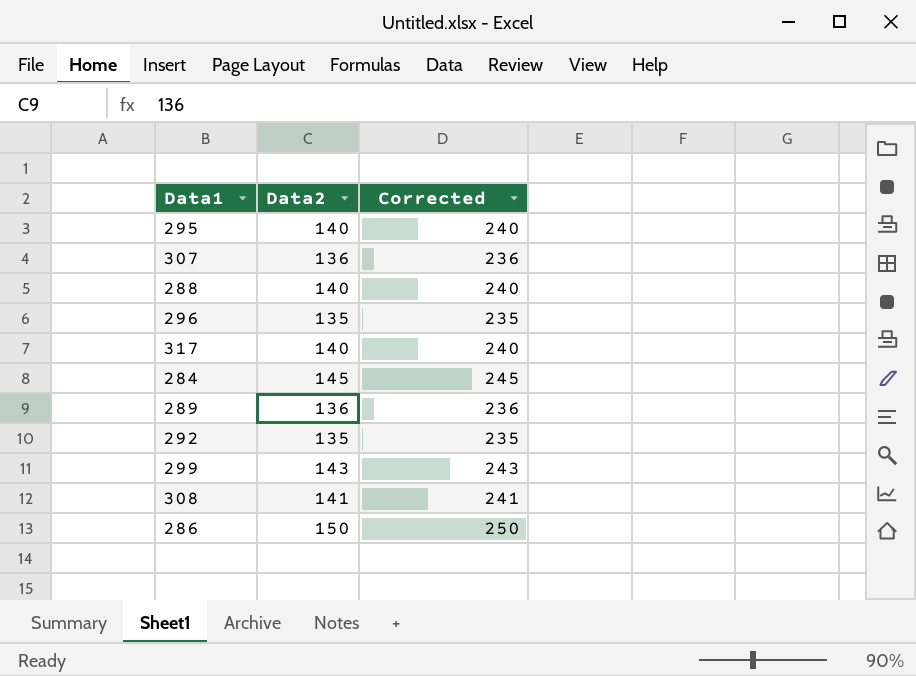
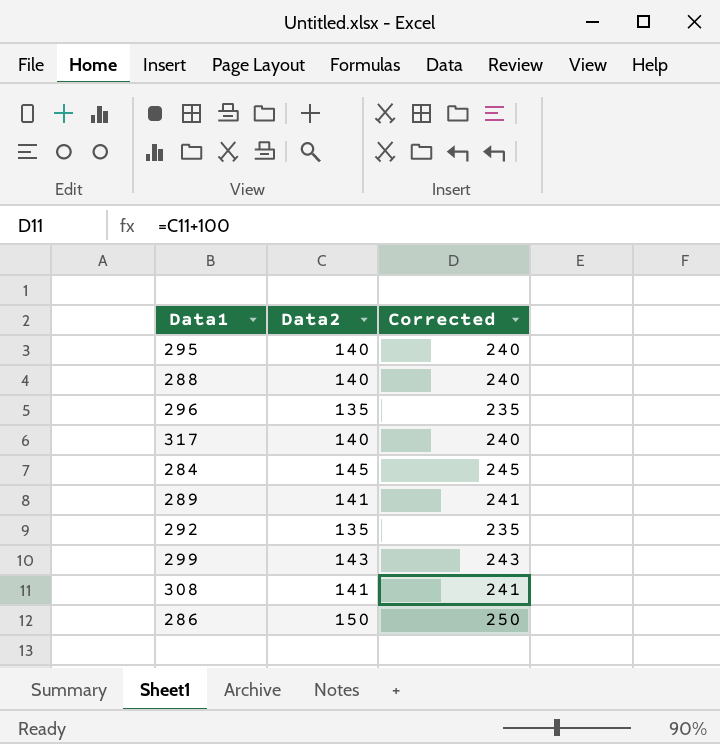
row 307: 136 | 236 -> none
289 | Data2: 136 -> 141
289 | Corrected: 236 -> 241

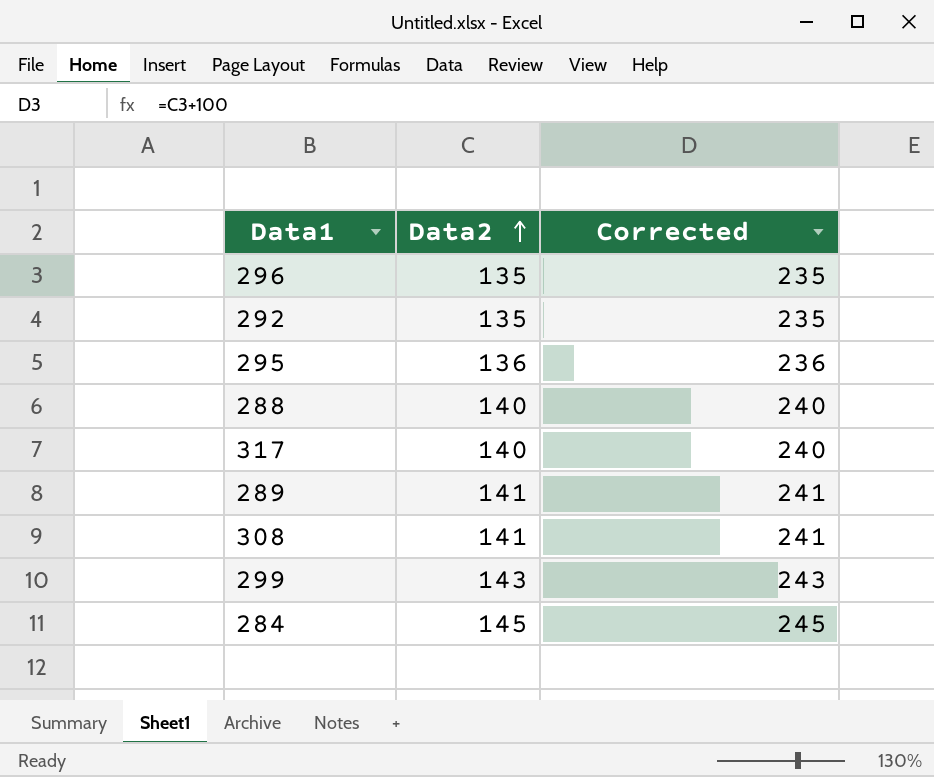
row order: none -> Data2 ascending
row 286: 150 | 250 -> none
295 | Data2: 140 -> 136
295 | Corrected: 240 -> 236

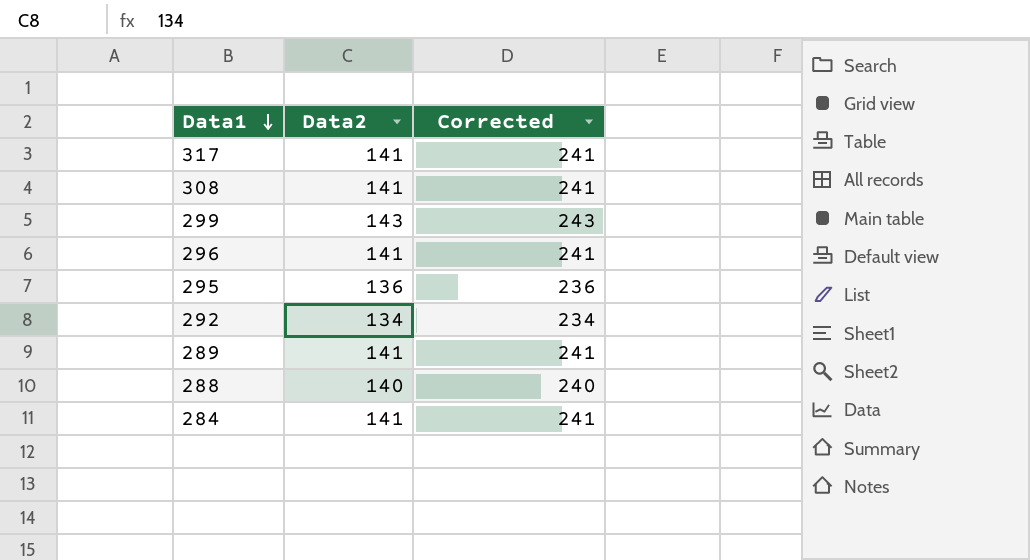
row order: Data2 ascending -> Data1 descending
317 | Data2: 140 -> 141
317 | Corrected: 240 -> 241
296 | Data2: 135 -> 141
296 | Corrected: 235 -> 241
292 | Data2: 135 -> 134
292 | Corrected: 235 -> 234
284 | Data2: 145 -> 141
284 | Corrected: 245 -> 241

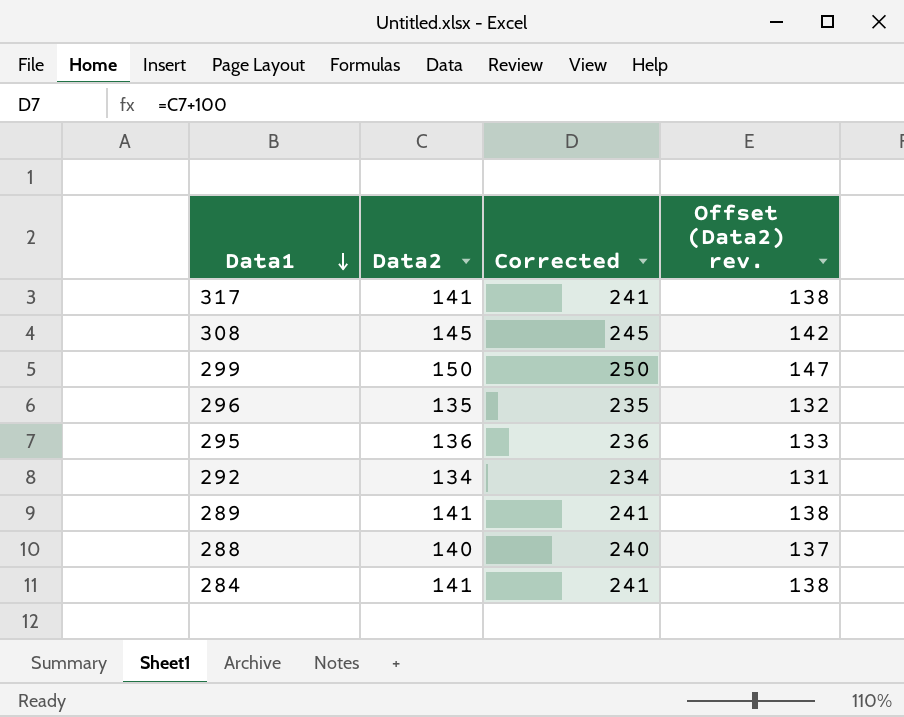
column Offset (Data2) rev. | formula: none -> [Data2] - 3
308 | Data2: 141 -> 145
308 | Corrected: 241 -> 245
299 | Data2: 143 -> 150
299 | Corrected: 243 -> 250
296 | Data2: 141 -> 135
296 | Corrected: 241 -> 235

